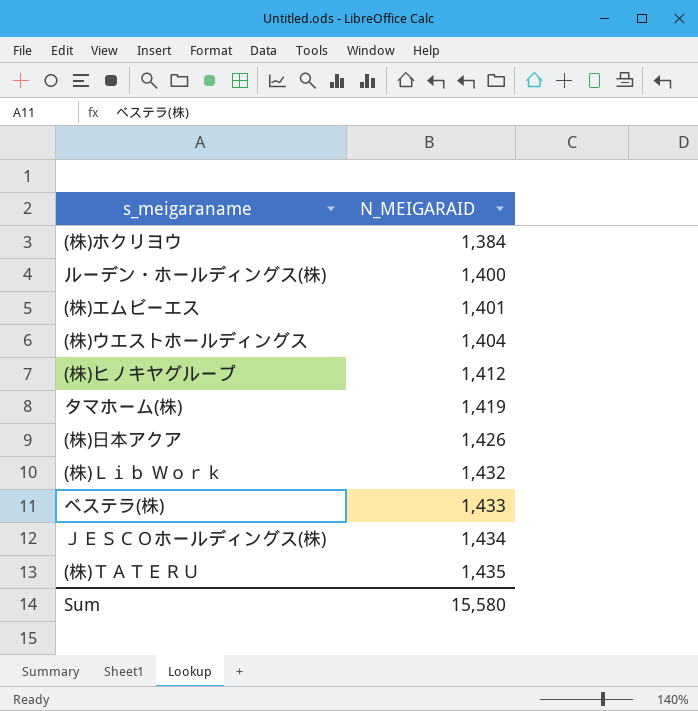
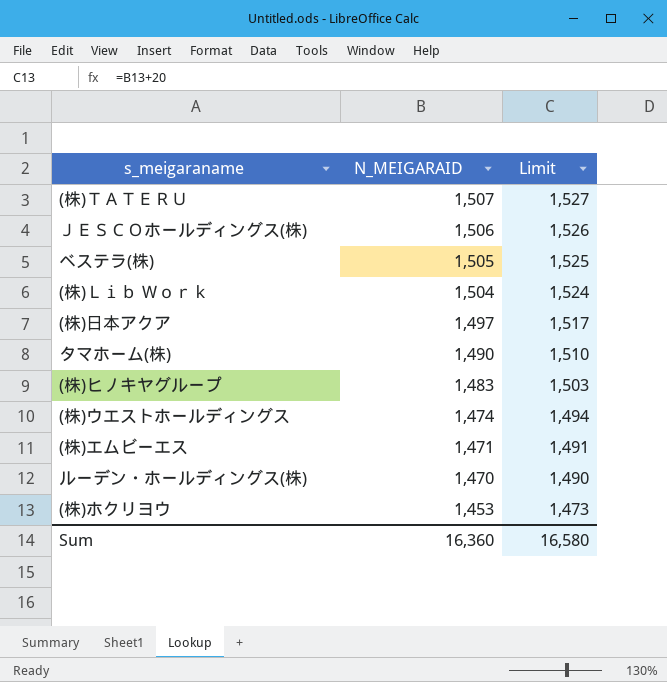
row order: N_MEIGARAID ascending -> N_MEIGARAID descending
column Limit | formula: none -> [N_MEIGARAID] + 20
(株)ＴＡＴＥＲＵ | N_MEIGARAID: 1,435 -> 1,507
ＪＥＳＣＯホールディングス(株) | N_MEIGARAID: 1,434 -> 1,506
ベステラ(株) | N_MEIGARAID: 1,433 -> 1,505
(株)Ｌｉｂ Ｗｏｒｋ | N_MEIGARAID: 1,432 -> 1,504
(株)日本アクア | N_MEIGARAID: 1,426 -> 1,497
タマホーム(株) | N_MEIGARAID: 1,419 -> 1,490
(株)ヒノキヤグループ | N_MEIGARAID: 1,412 -> 1,483
(株)ウエストホールディングス | N_MEIGARAID: 1,404 -> 1,474
(株)エムビーエス | N_MEIGARAID: 1,401 -> 1,471
ルーデン・ホールディングス(株) | N_MEIGARAID: 1,400 -> 1,470
(株)ホクリヨウ | N_MEIGARAID: 1,384 -> 1,453
Sum | N_MEIGARAID: 15,580 -> 16,360

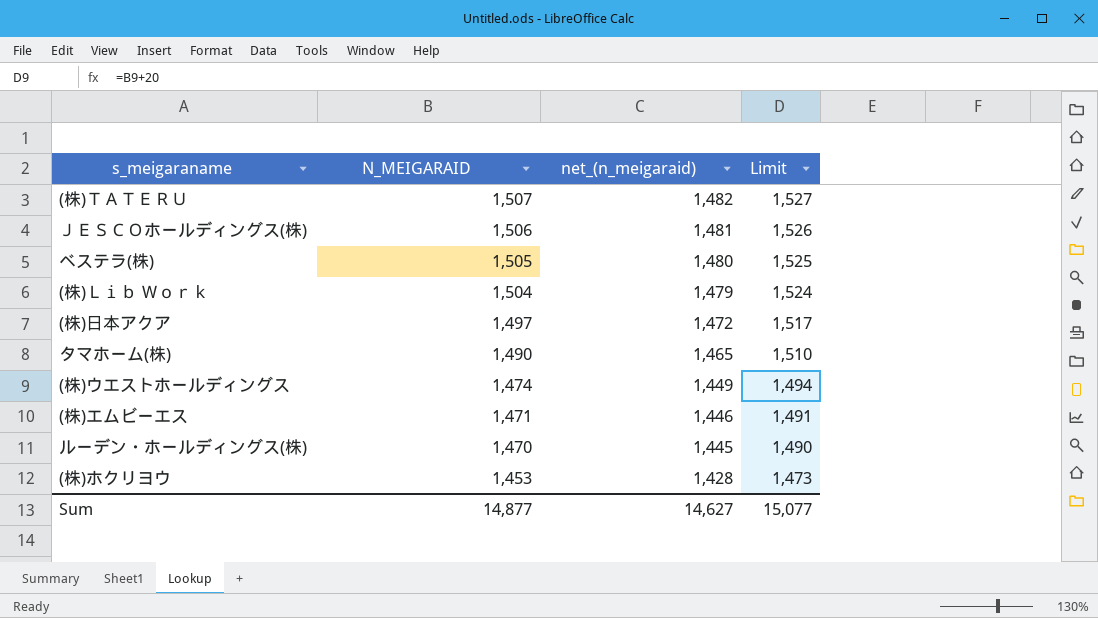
column net_(n_meigaraid) | formula: none -> [N_MEIGARAID] - 25
row (株)ヒノキヤグループ: 1,483 | 1,503 -> none
Sum | N_MEIGARAID: 16,360 -> 14,877
Sum | Limit: 16,580 -> 15,077

